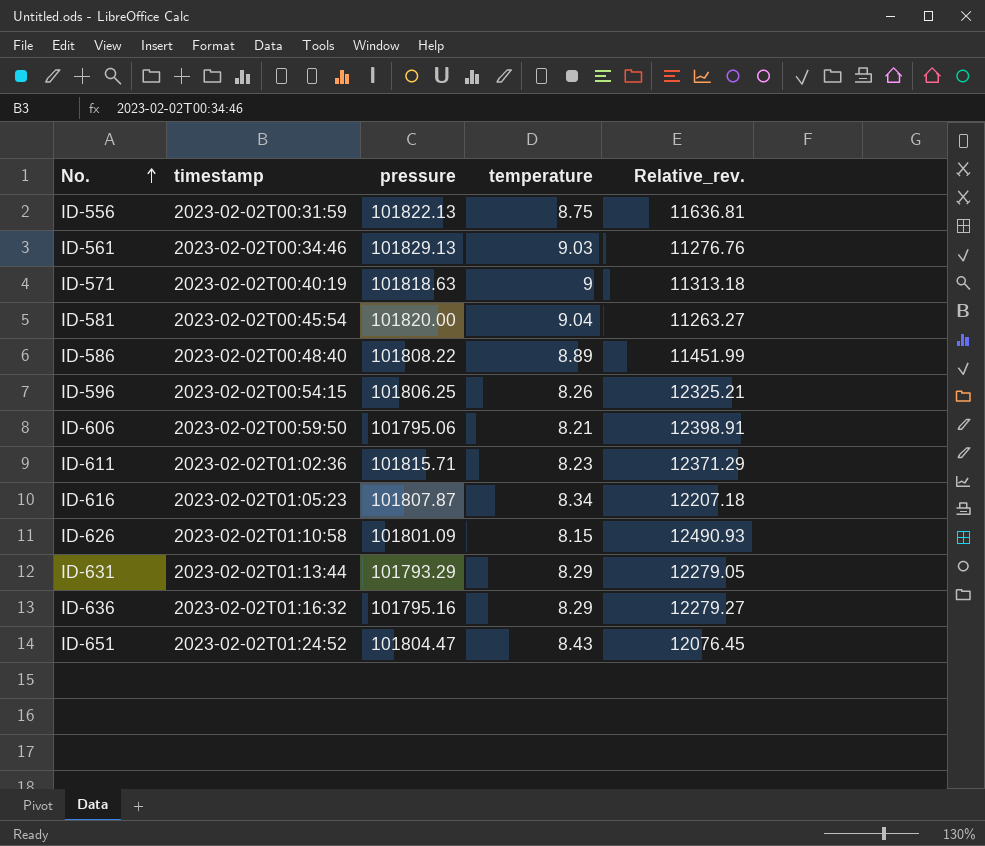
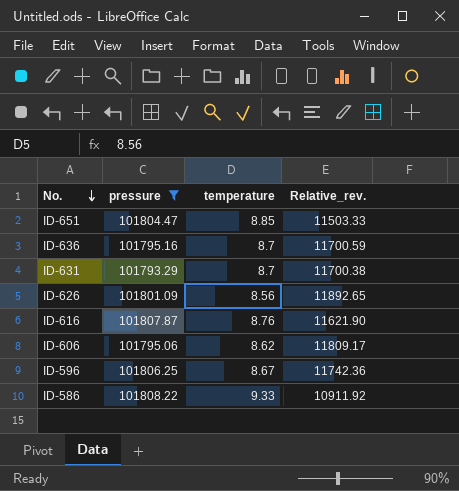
filter: none -> pressure <= 101808.22
row order: No. ascending -> No. descending
column timestamp | position: 2 -> none
ID-651 | temperature: 8.43 -> 8.85
ID-651 | Relative_rev.: 12076.45 -> 11503.33
ID-636 | temperature: 8.29 -> 8.7
ID-636 | Relative_rev.: 12279.27 -> 11700.59
ID-631 | temperature: 8.29 -> 8.7
ID-631 | Relative_rev.: 12279.05 -> 11700.38
ID-626 | temperature: 8.15 -> 8.56
ID-626 | Relative_rev.: 12490.93 -> 11892.65
ID-616 | temperature: 8.34 -> 8.76
ID-616 | Relative_rev.: 12207.18 -> 11621.90
ID-606 | temperature: 8.21 -> 8.62
ID-606 | Relative_rev.: 12398.91 -> 11809.17
ID-596 | temperature: 8.26 -> 8.67
ID-596 | Relative_rev.: 12325.21 -> 11742.36
ID-586 | temperature: 8.89 -> 9.33
ID-586 | Relative_rev.: 11451.99 -> 10911.92

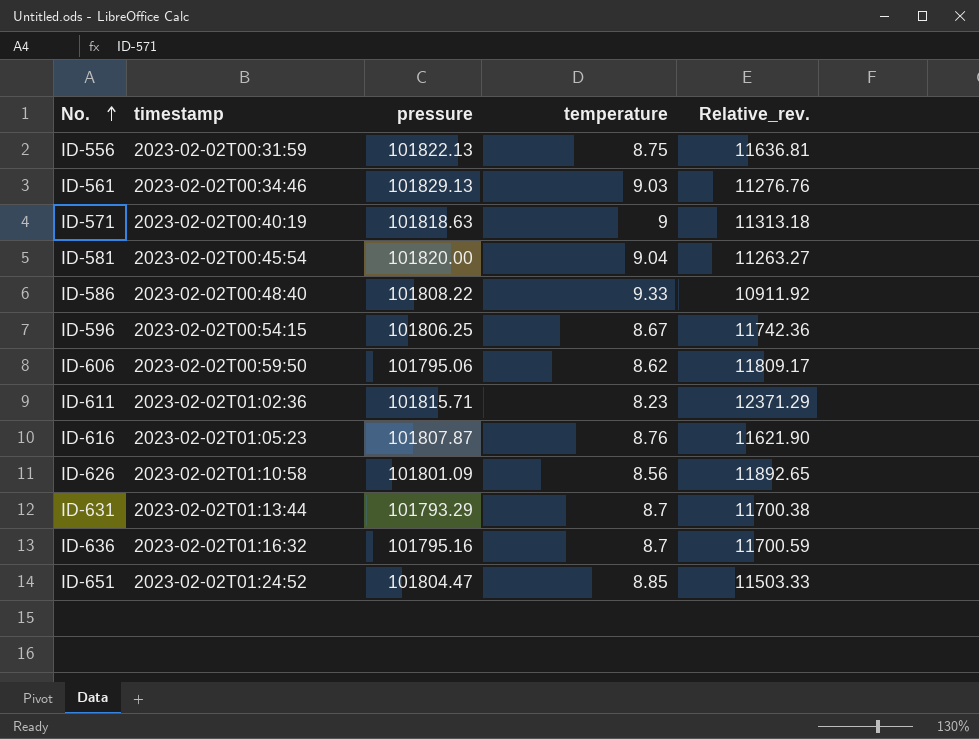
filter: pressure <= 101808.22 -> none
row order: No. descending -> No. ascending
column timestamp | position: none -> 2

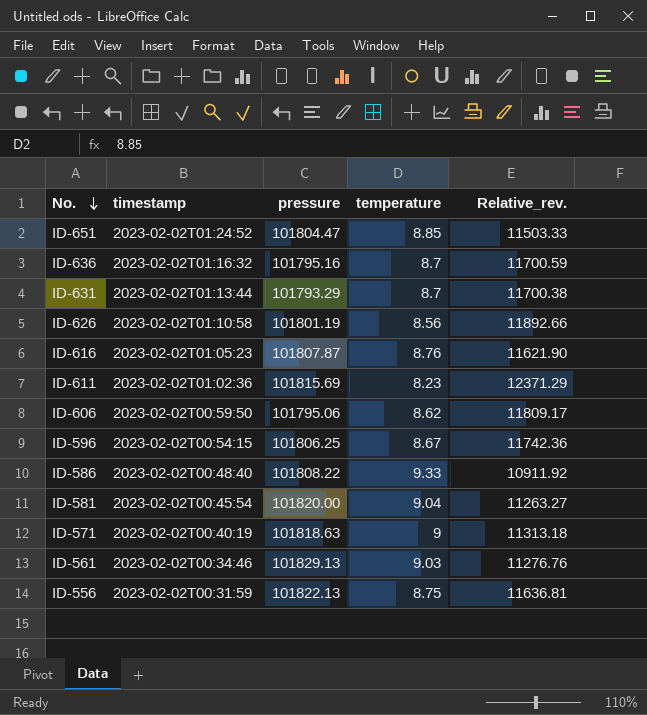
row order: No. ascending -> No. descending
ID-626 | pressure: 101801.09 -> 101801.19
ID-626 | Relative_rev.: 11892.65 -> 11892.66
ID-611 | pressure: 101815.71 -> 101815.69

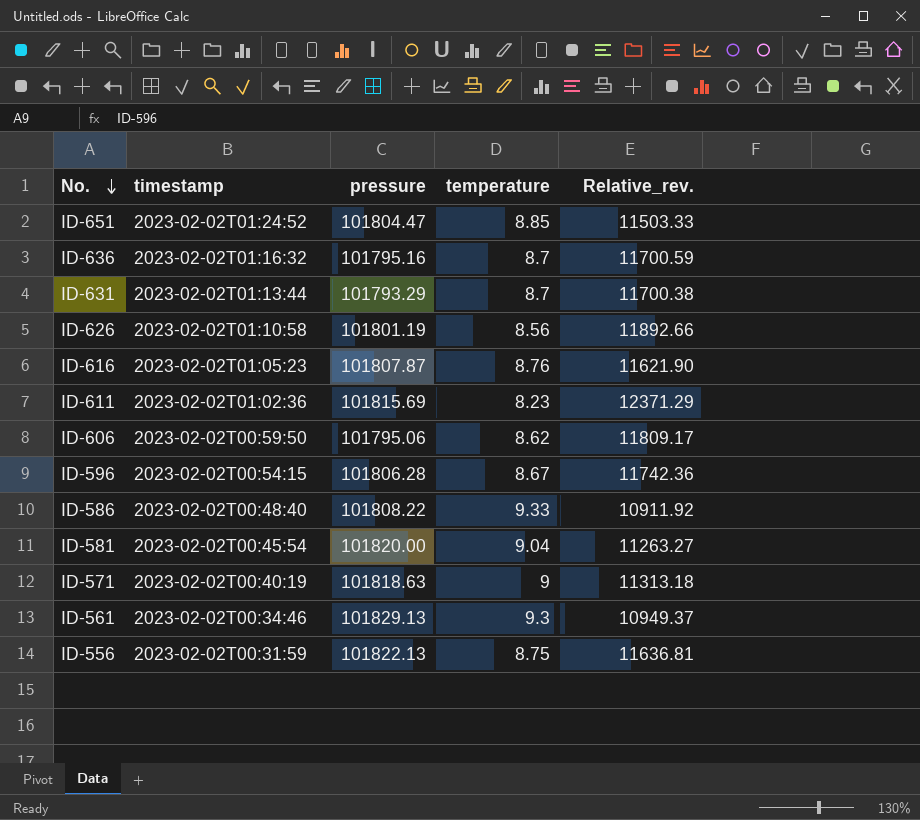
ID-596 | pressure: 101806.25 -> 101806.28
ID-561 | temperature: 9.03 -> 9.3
ID-561 | Relative_rev.: 11276.76 -> 10949.37

